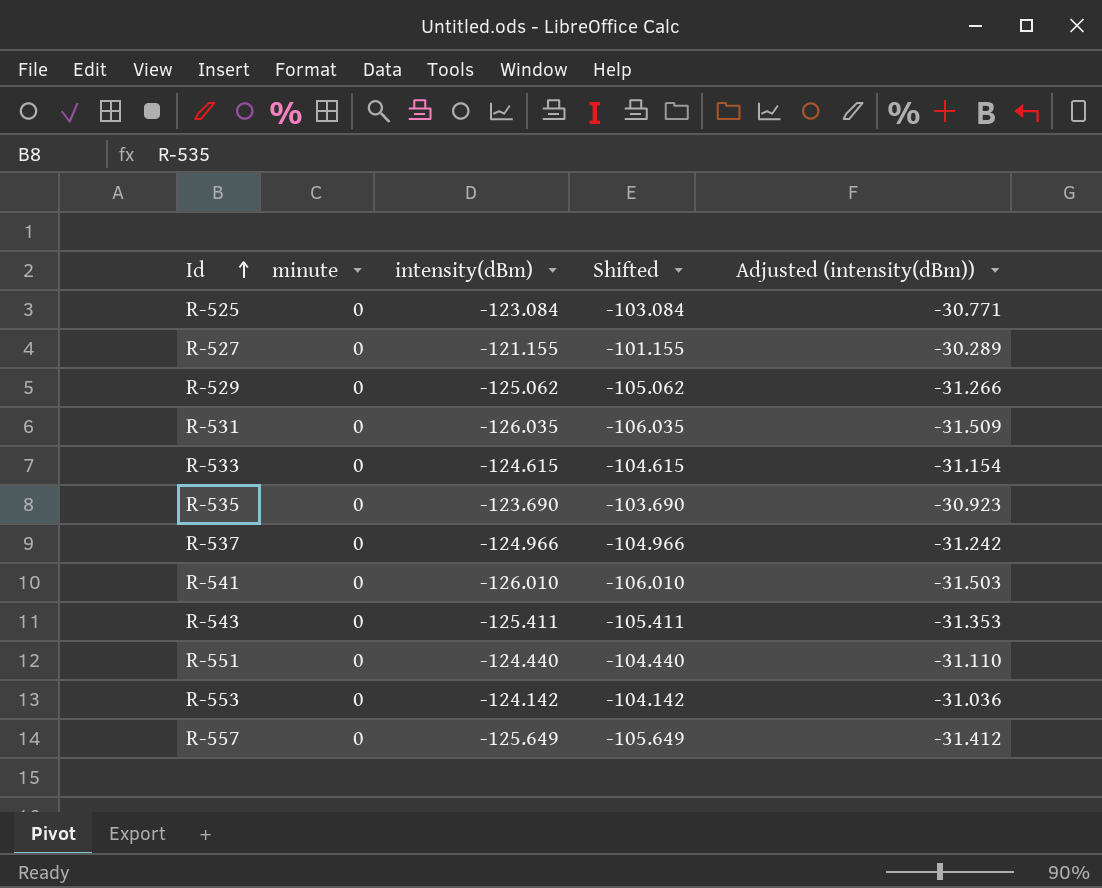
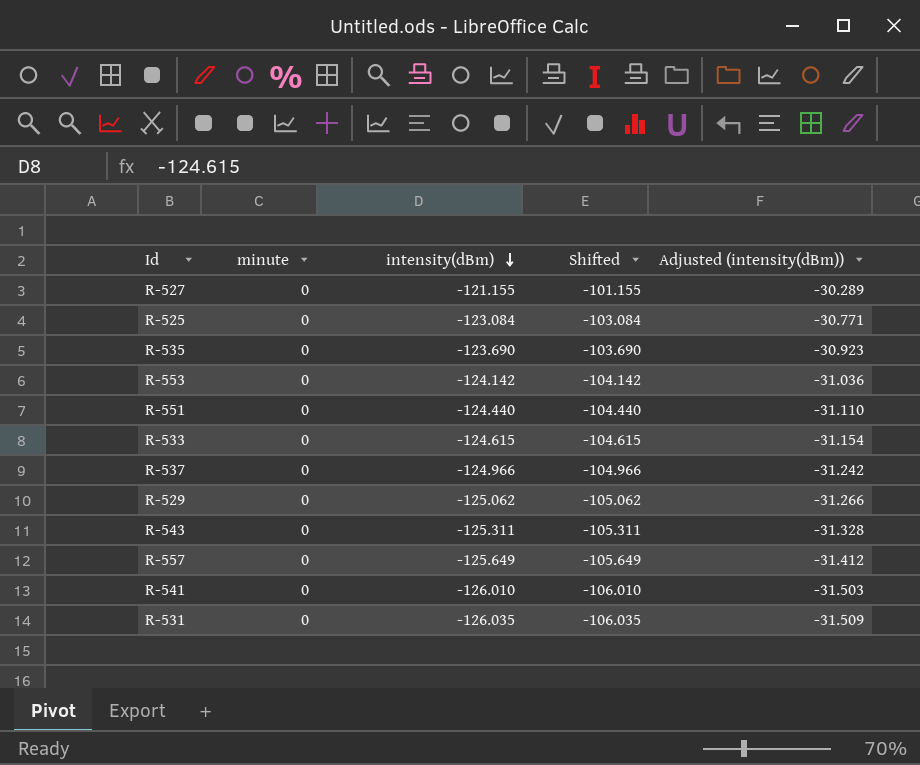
row order: Id ascending -> intensity(dBm) descending
R-543 | intensity(dBm): -125.411 -> -125.311
R-543 | Shifted: -105.411 -> -105.311
R-543 | Adjusted (intensity(dBm)): -31.353 -> -31.328

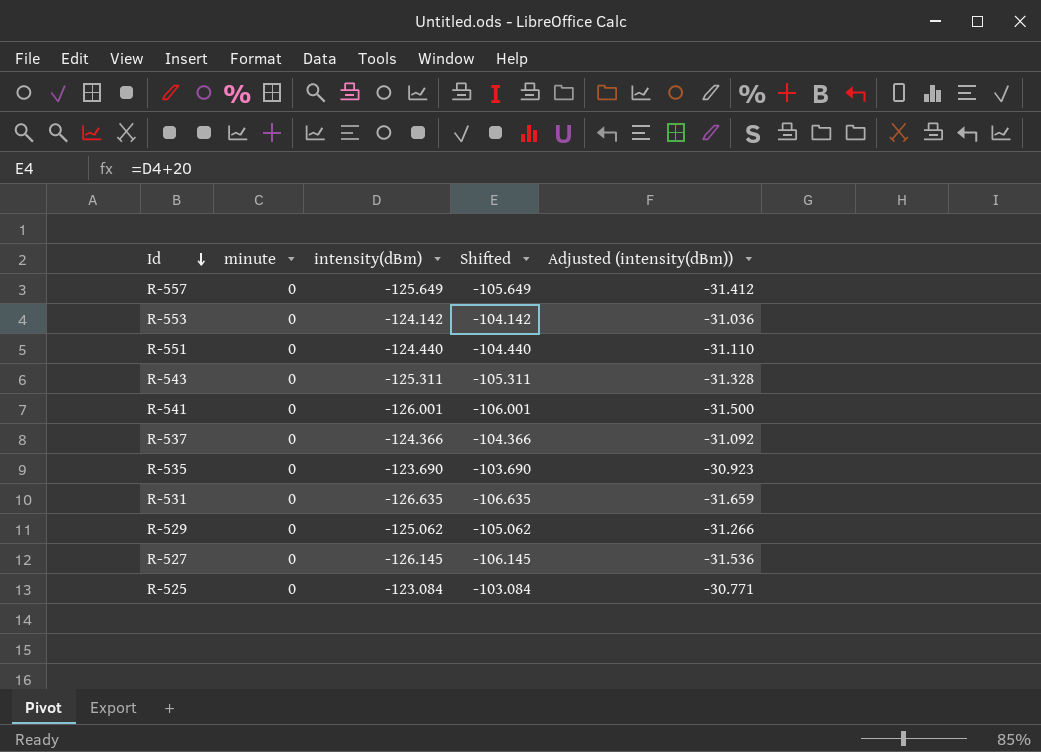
row order: intensity(dBm) descending -> Id descending
row R-533: 0 | -124.615 | -104.615 | -31.154 -> none
R-541 | intensity(dBm): -126.010 -> -126.001
R-541 | Shifted: -106.010 -> -106.001
R-541 | Adjusted (intensity(dBm)): -31.503 -> -31.500
R-537 | intensity(dBm): -124.966 -> -124.366
R-537 | Shifted: -104.966 -> -104.366
R-537 | Adjusted (intensity(dBm)): -31.242 -> -31.092
R-531 | intensity(dBm): -126.035 -> -126.635
R-531 | Shifted: -106.035 -> -106.635
R-531 | Adjusted (intensity(dBm)): -31.509 -> -31.659
R-527 | intensity(dBm): -121.155 -> -126.145
R-527 | Shifted: -101.155 -> -106.145
R-527 | Adjusted (intensity(dBm)): -30.289 -> -31.536

